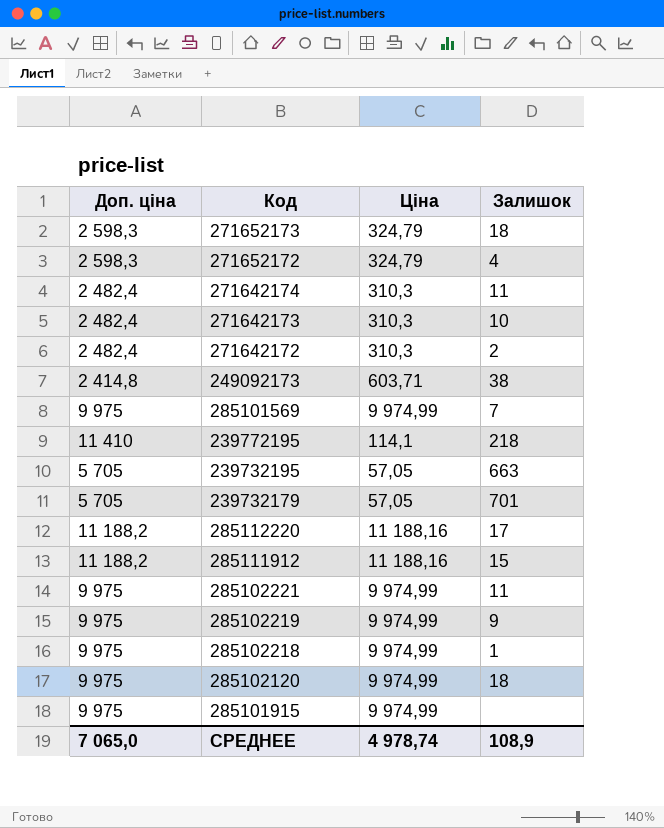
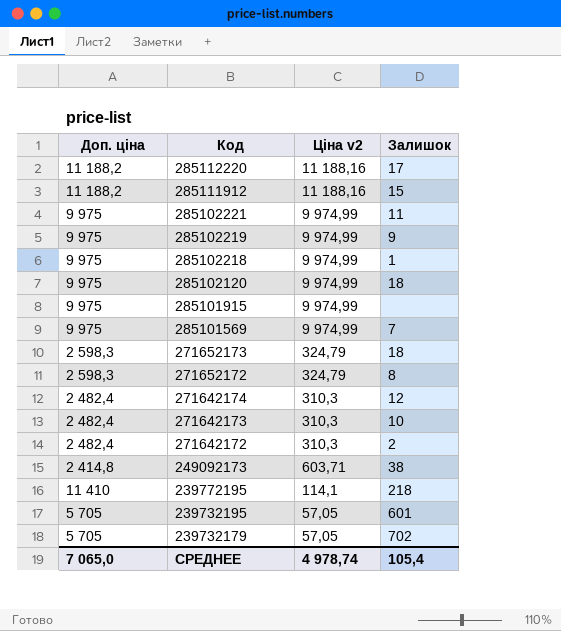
row order: none -> Код descending
column name: Ціна -> Ціна v2
271652172 | Залишок: 4 -> 8
271642174 | Залишок: 11 -> 12
239732195 | Залишок: 663 -> 601
239732179 | Залишок: 701 -> 702
СРЕДНЕЕ | Залишок: 108,9 -> 105,4

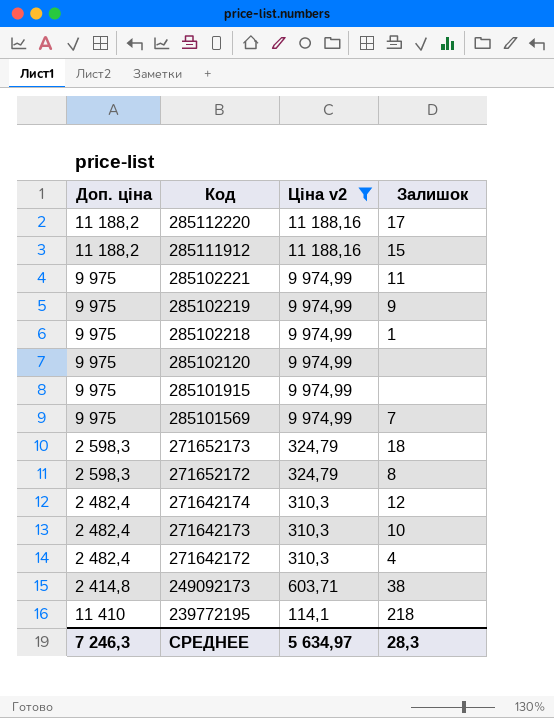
filter: none -> Ціна v2 != 57,05
285102120 | Залишок: 18 -> none
271642172 | Залишок: 2 -> 4
СРЕДНЕЕ | Доп. ціна: 7 065,0 -> 7 246,3
СРЕДНЕЕ | Ціна v2: 4 978,74 -> 5 634,97
СРЕДНЕЕ | Залишок: 105,4 -> 28,3

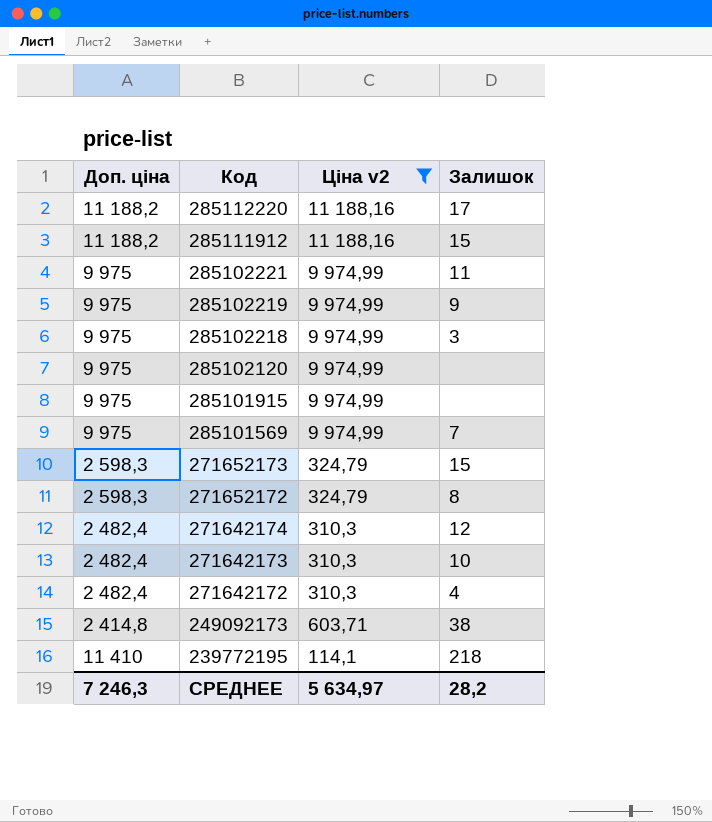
285102218 | Залишок: 1 -> 3
271652173 | Залишок: 18 -> 15
СРЕДНЕЕ | Залишок: 28,3 -> 28,2

